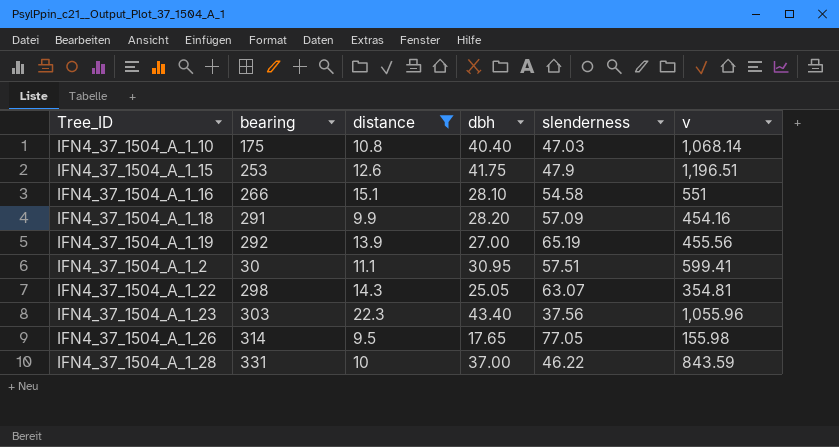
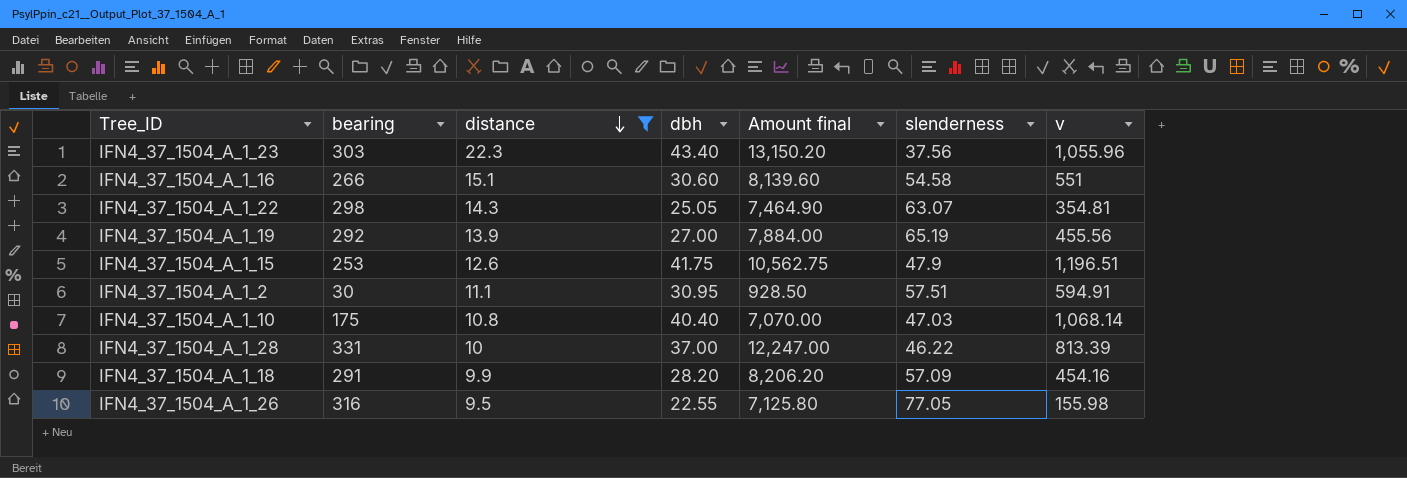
row order: none -> distance descending
column Amount final | formula: none -> [bearing] * [dbh]
IFN4_37_1504_A_1_16 | dbh: 28.10 -> 30.60
IFN4_37_1504_A_1_2 | v: 599.41 -> 594.91
IFN4_37_1504_A_1_28 | v: 843.59 -> 813.39
IFN4_37_1504_A_1_26 | bearing: 314 -> 316
IFN4_37_1504_A_1_26 | dbh: 17.65 -> 22.55

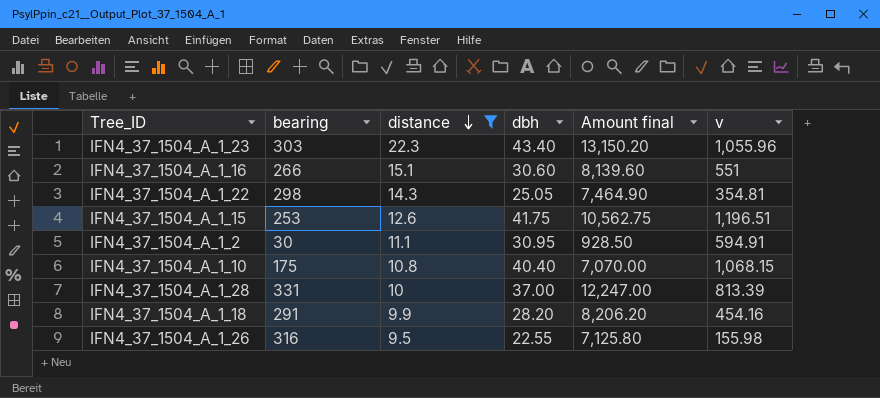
column slenderness | position: 6 -> none
row IFN4_37_1504_A_1_19: 292 | 13.9 | 27.00 | 7,884.00 | 65.19 | 455.56 -> none
IFN4_37_1504_A_1_10 | v: 1,068.14 -> 1,068.15

